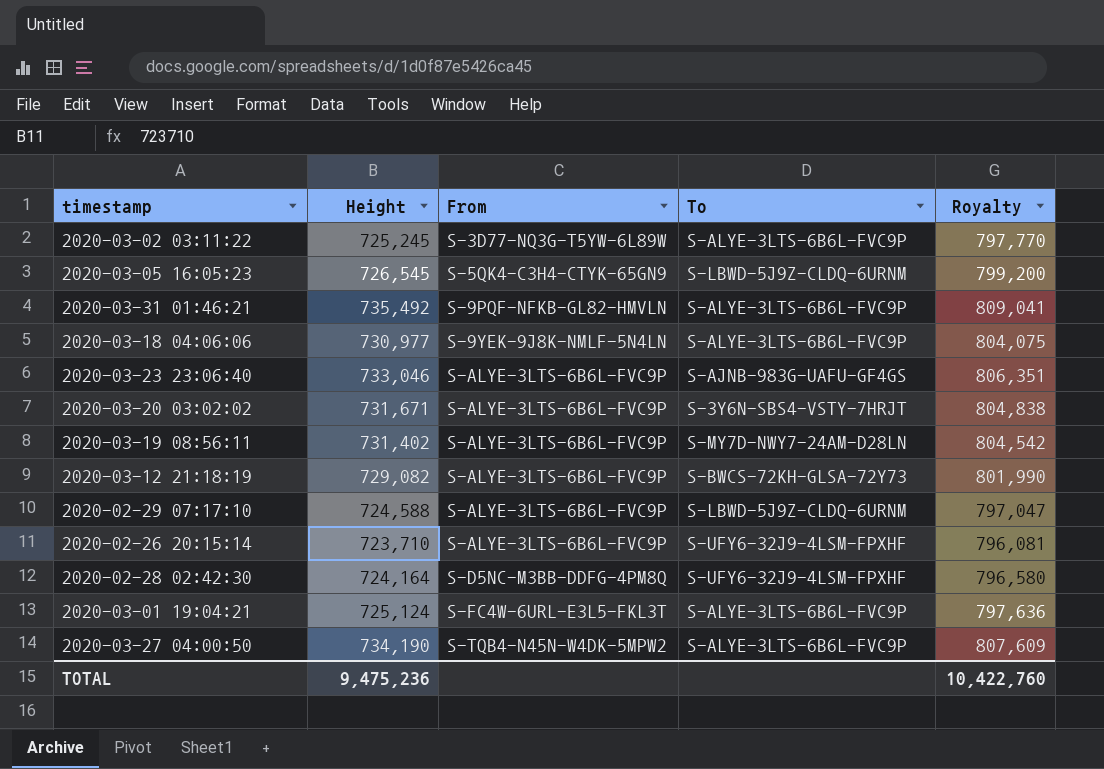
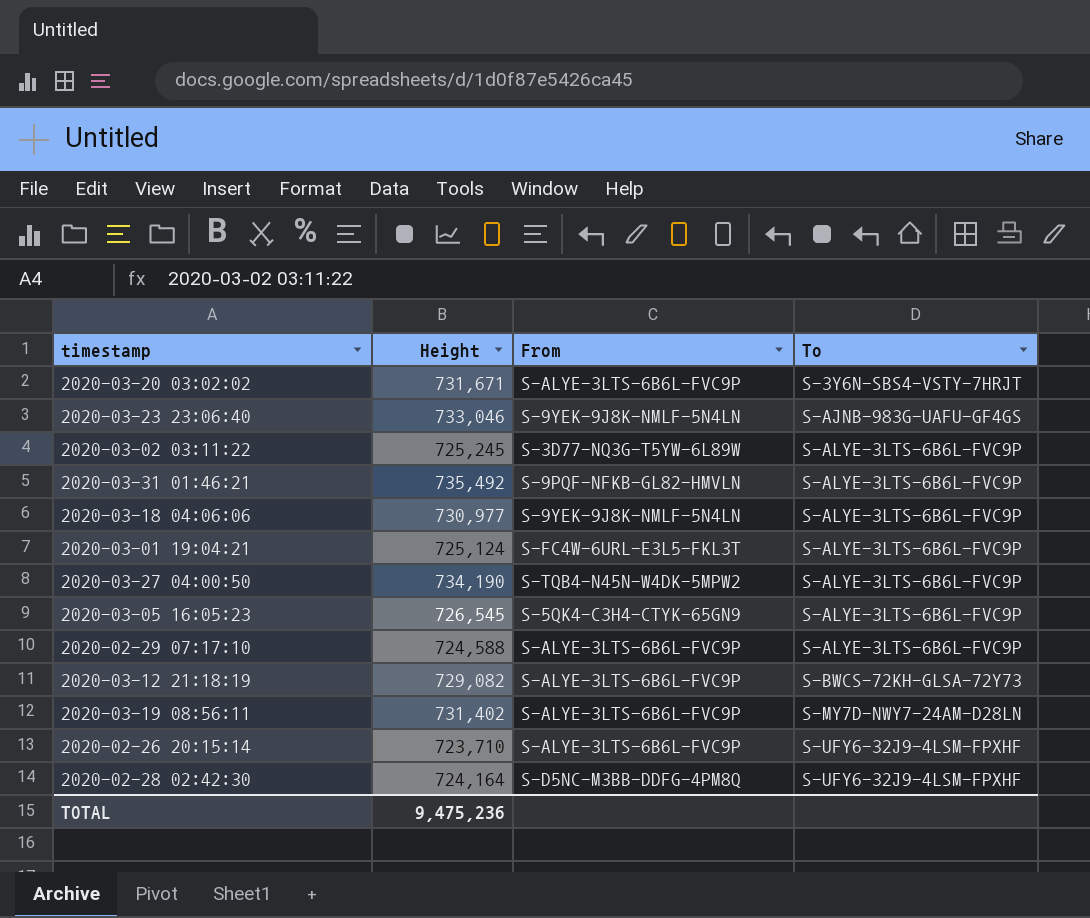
row order: From ascending -> To ascending
column Royalty | formula: [Height] * 1.1 -> none
2020-03-23 23:06:40 | From: S-ALYE-3LTS-6B6L-FVC9P -> S-9YEK-9J8K-NMLF-5N4LN
2020-03-05 16:05:23 | To: S-LBWD-5J9Z-CLDQ-6URNM -> S-ALYE-3LTS-6B6L-FVC9P
2020-02-29 07:17:10 | To: S-LBWD-5J9Z-CLDQ-6URNM -> S-ALYE-3LTS-6B6L-FVC9P

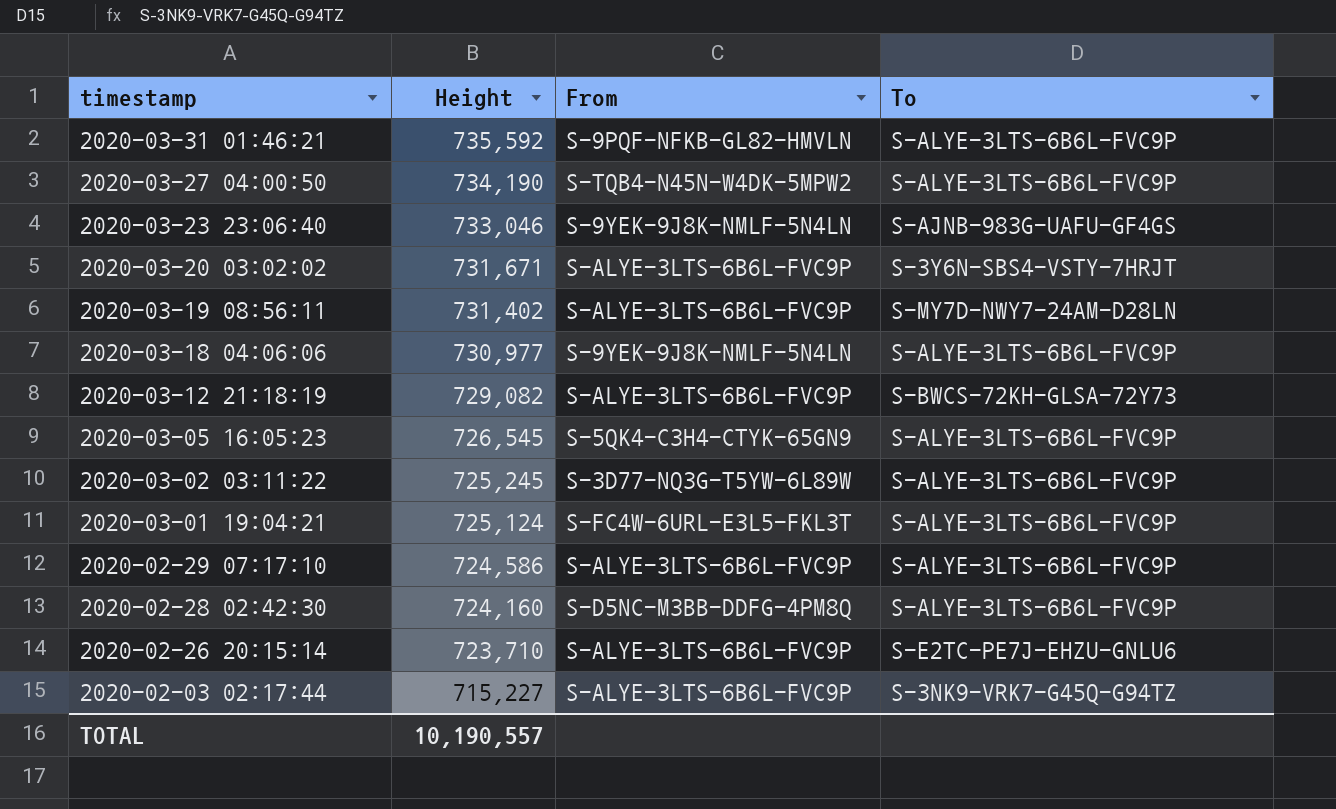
row order: To ascending -> timestamp descending
2020-03-31 01:46:21 | Height: 735,492 -> 735,592
2020-02-29 07:17:10 | Height: 724,588 -> 724,586
2020-02-28 02:42:30 | Height: 724,164 -> 724,160
2020-02-28 02:42:30 | To: S-UFY6-32J9-4LSM-FPXHF -> S-ALYE-3LTS-6B6L-FVC9P
2020-02-26 20:15:14 | To: S-UFY6-32J9-4LSM-FPXHF -> S-E2TC-PE7J-EHZU-GNLU6
row 2020-02-03 02:17:44: none -> 715,227 | S-ALYE-3LTS-6B6L-FVC9P | S-3NK9-VRK7-G45Q-G94TZ
TOTAL | Height: 9,475,236 -> 10,190,557

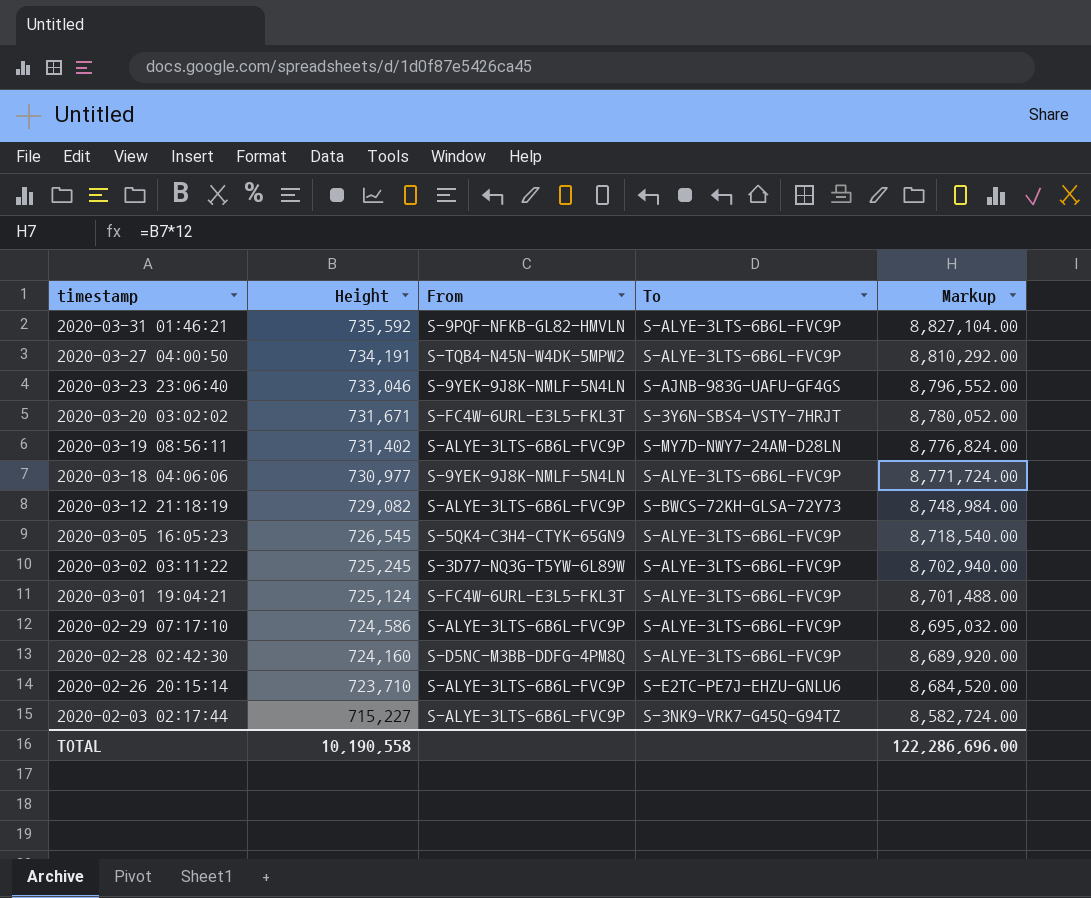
column Markup | formula: none -> [Height] * 12
2020-03-27 04:00:50 | Height: 734,190 -> 734,191
2020-03-20 03:02:02 | From: S-ALYE-3LTS-6B6L-FVC9P -> S-FC4W-6URL-E3L5-FKL3T
TOTAL | Height: 10,190,557 -> 10,190,558

